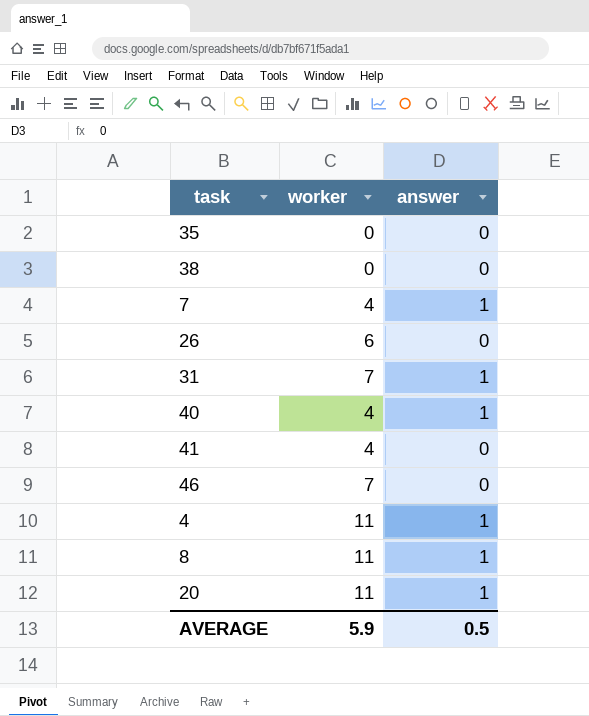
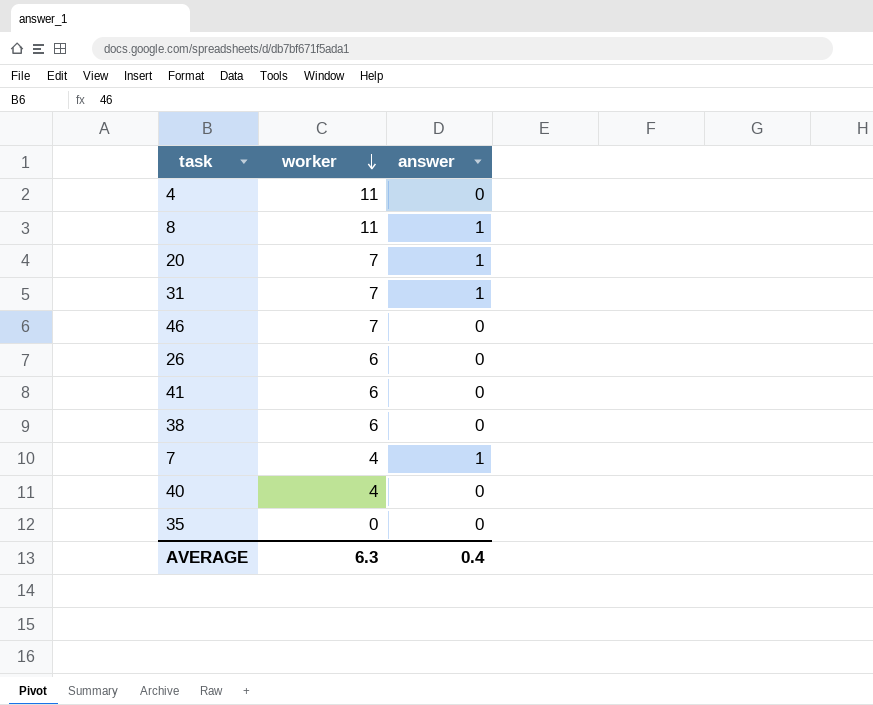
row order: none -> worker descending
4 | answer: 1 -> 0
20 | worker: 11 -> 7
41 | worker: 4 -> 6
38 | worker: 0 -> 6
40 | answer: 1 -> 0
AVERAGE | worker: 5.9 -> 6.3
AVERAGE | answer: 0.5 -> 0.4

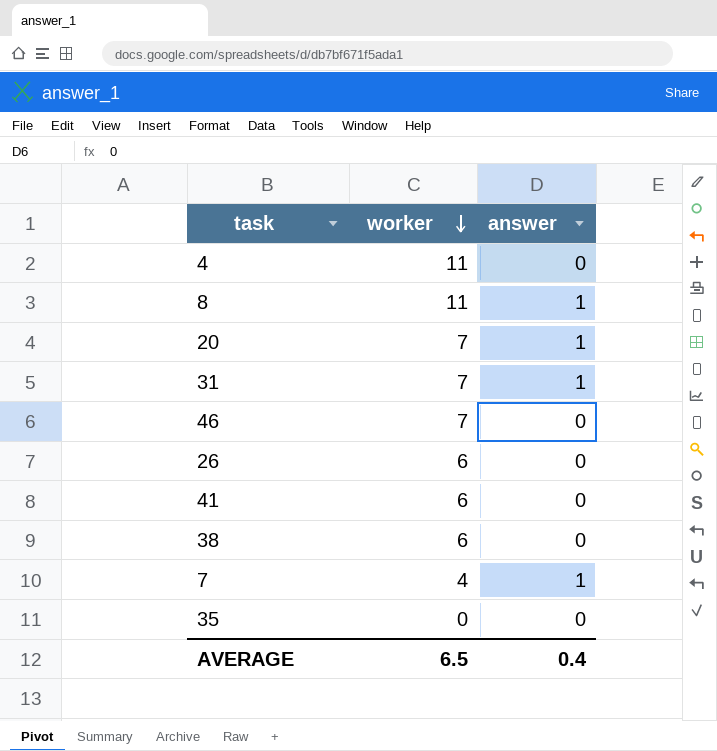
row 40: 4 | 0 -> none
AVERAGE | worker: 6.3 -> 6.5

